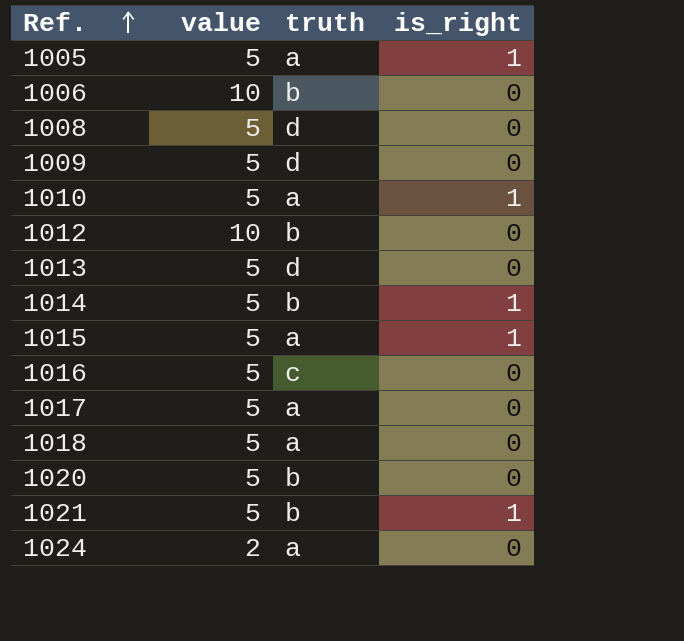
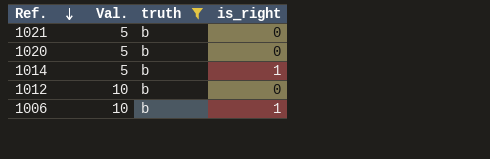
filter: none -> truth = b
row order: Ref. ascending -> Ref. descending
column name: value -> Val.
1021 | is_right: 1 -> 0
1006 | is_right: 0 -> 1

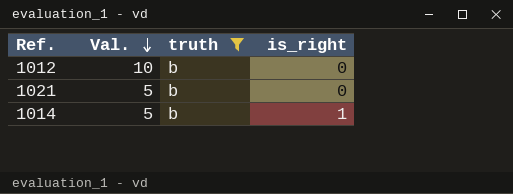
row order: Ref. descending -> Val. descending
row 1020: 5 | b | 0 -> none
row 1006: 10 | b | 1 -> none

